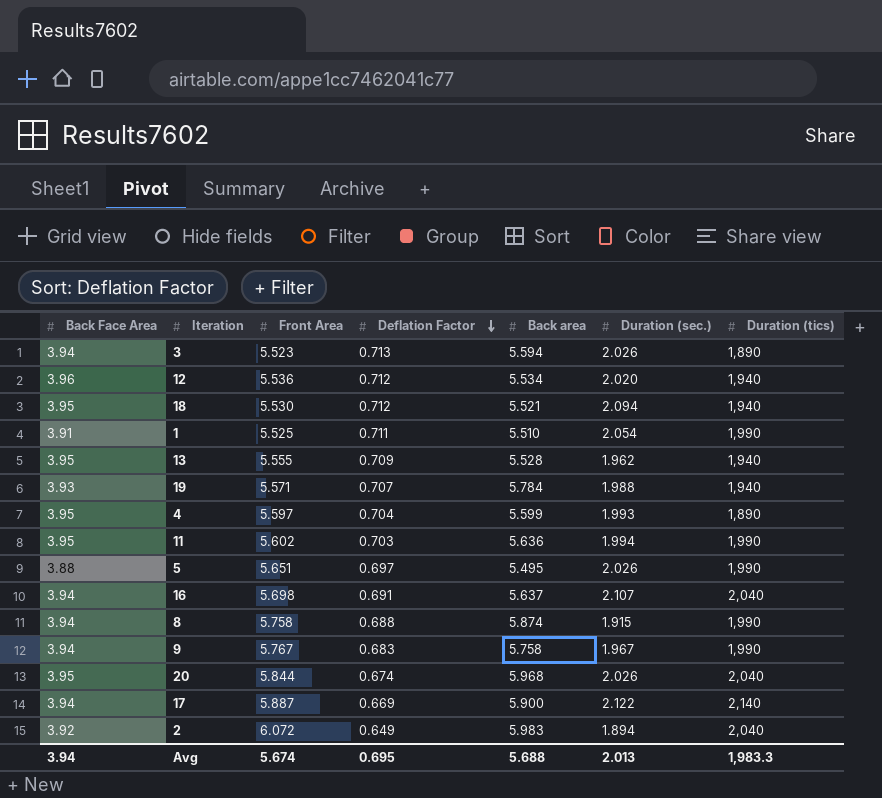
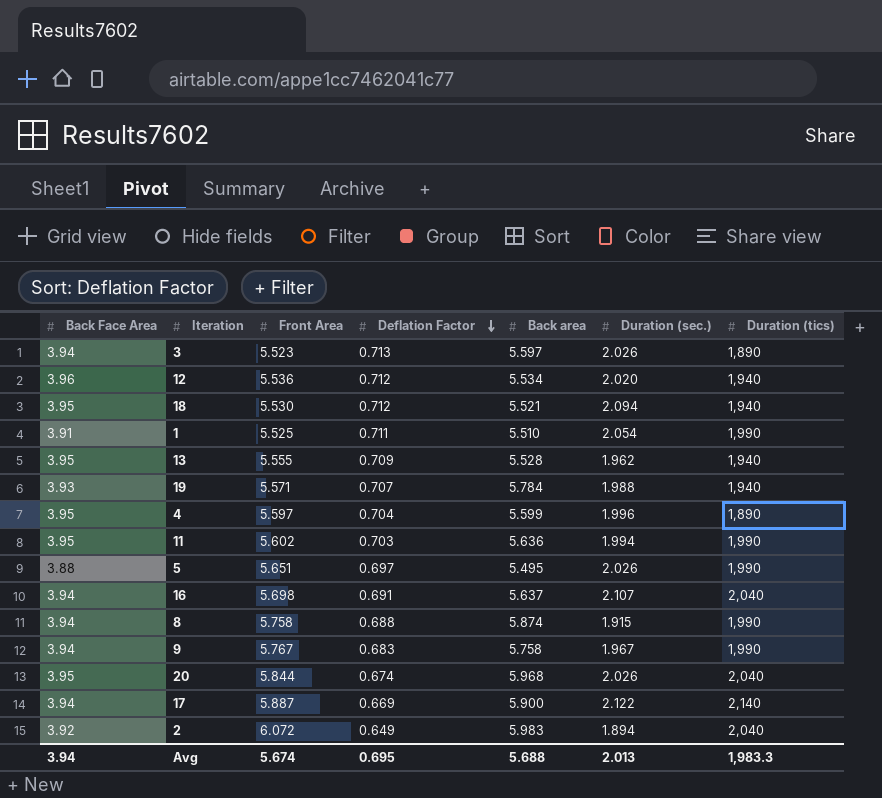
3 | Back area: 5.594 -> 5.597
4 | Duration (sec.): 1.993 -> 1.996

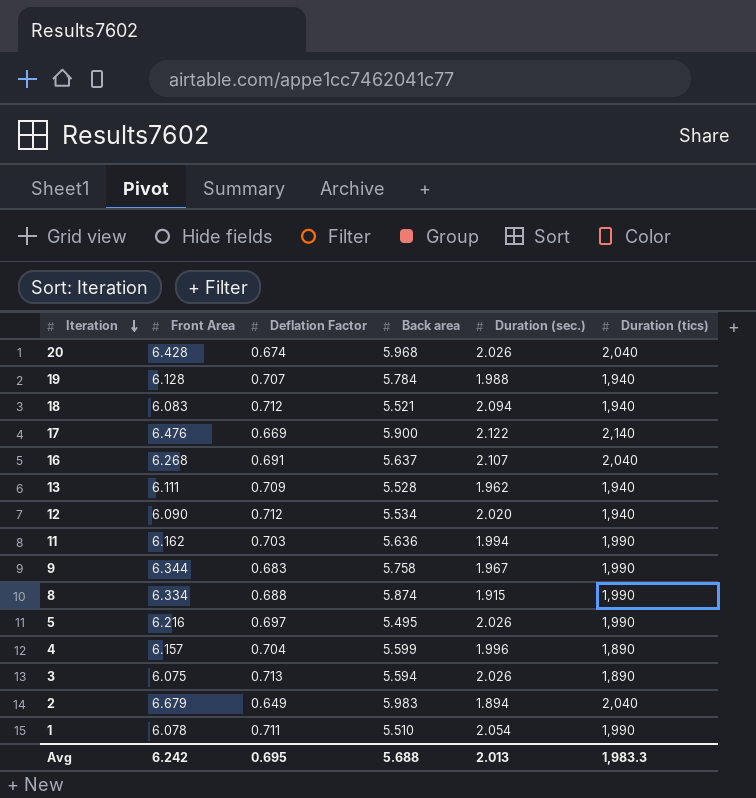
row order: Deflation Factor descending -> Iteration descending
column Back Face Area | position: 1 -> none
20 | Front Area: 5.844 -> 6.428
19 | Front Area: 5.571 -> 6.128
18 | Front Area: 5.530 -> 6.083
17 | Front Area: 5.887 -> 6.476
16 | Front Area: 5.698 -> 6.268
13 | Front Area: 5.555 -> 6.111
12 | Front Area: 5.536 -> 6.090
11 | Front Area: 5.602 -> 6.162
9 | Front Area: 5.767 -> 6.344
8 | Front Area: 5.758 -> 6.334
5 | Front Area: 5.651 -> 6.216
4 | Front Area: 5.597 -> 6.157
3 | Front Area: 5.523 -> 6.075
3 | Back area: 5.597 -> 5.594
2 | Front Area: 6.072 -> 6.679
1 | Front Area: 5.525 -> 6.078
Avg | Front Area: 5.674 -> 6.242

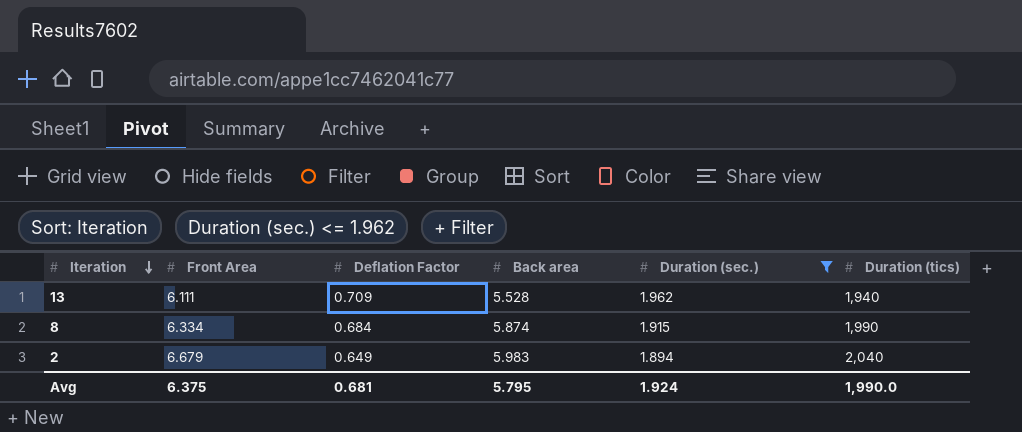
filter: none -> Duration (sec.) <= 1.962
8 | Deflation Factor: 0.688 -> 0.684
Avg | Front Area: 6.242 -> 6.375
Avg | Deflation Factor: 0.695 -> 0.681
Avg | Back area: 5.688 -> 5.795
Avg | Duration (sec.): 2.013 -> 1.924
Avg | Duration (tics): 1,983.3 -> 1,990.0

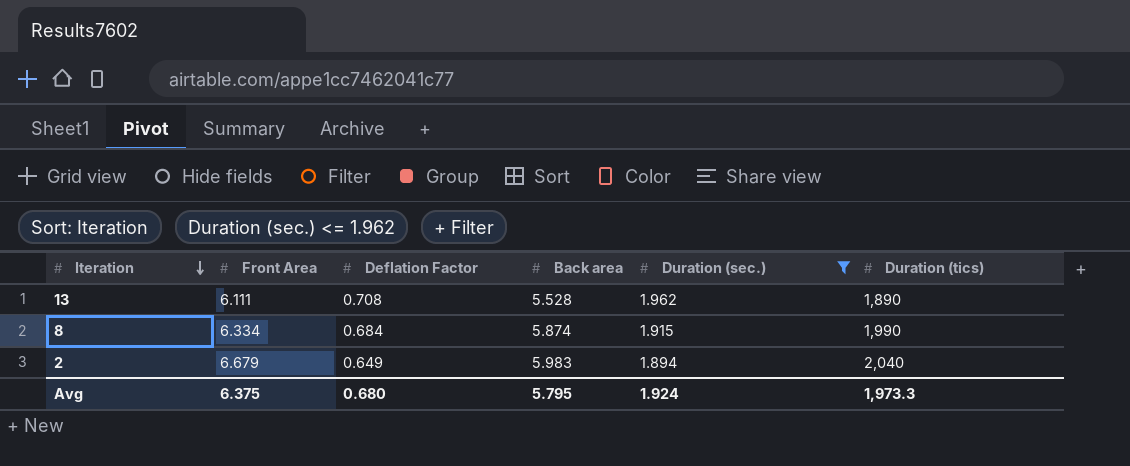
13 | Deflation Factor: 0.709 -> 0.708
13 | Duration (tics): 1,940 -> 1,890
Avg | Deflation Factor: 0.681 -> 0.680
Avg | Duration (tics): 1,990.0 -> 1,973.3

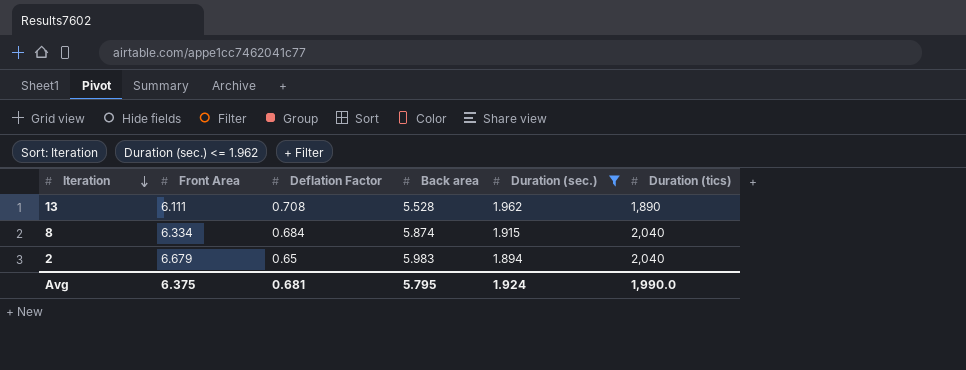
8 | Duration (tics): 1,990 -> 2,040
2 | Deflation Factor: 0.649 -> 0.65
Avg | Deflation Factor: 0.680 -> 0.681
Avg | Duration (tics): 1,973.3 -> 1,990.0

